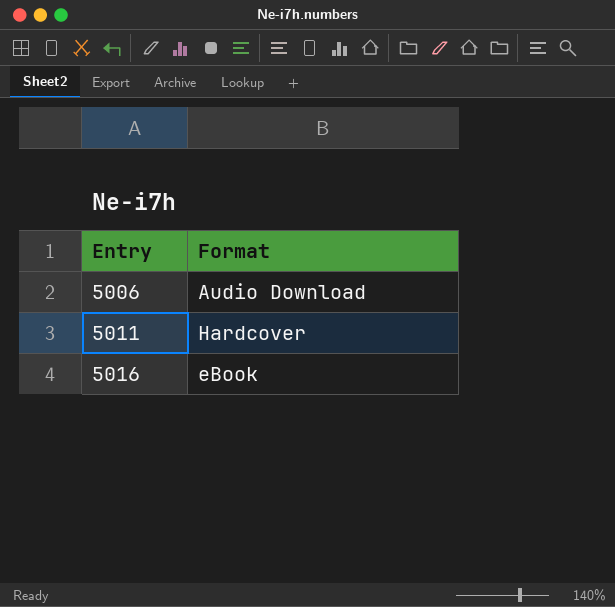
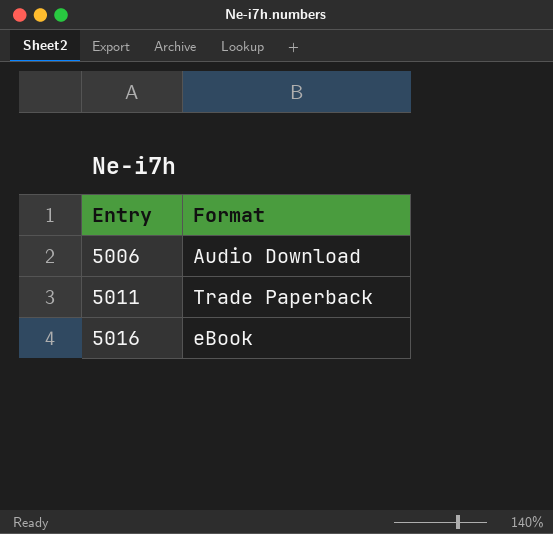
5011 | Format: Hardcover -> Trade Paperback

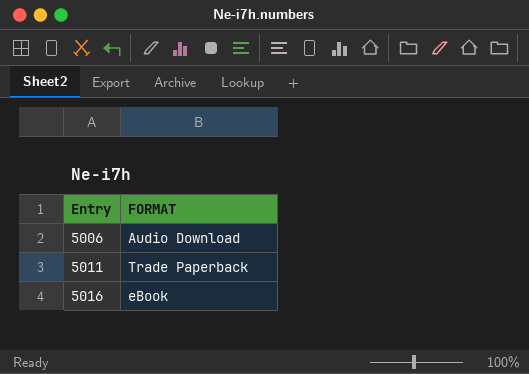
column name: Format -> FORMAT

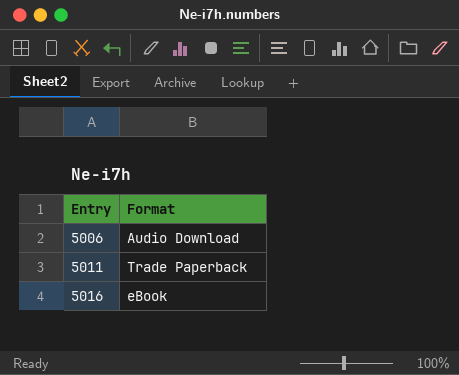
column name: FORMAT -> Format

